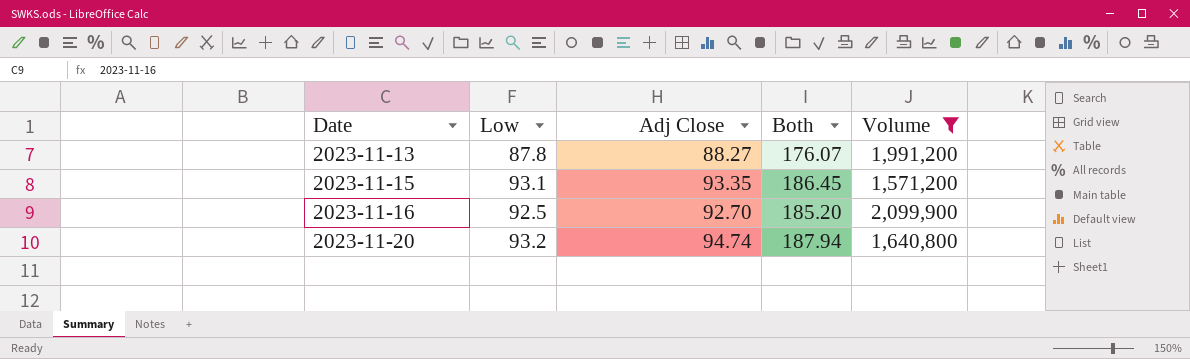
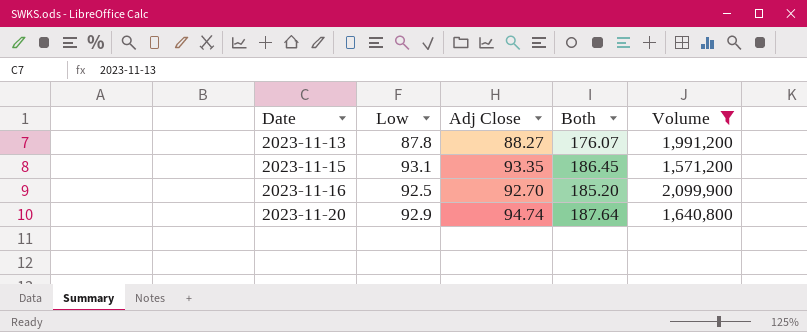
2023-11-20 | Low: 93.2 -> 92.9
2023-11-20 | Both: 187.94 -> 187.64

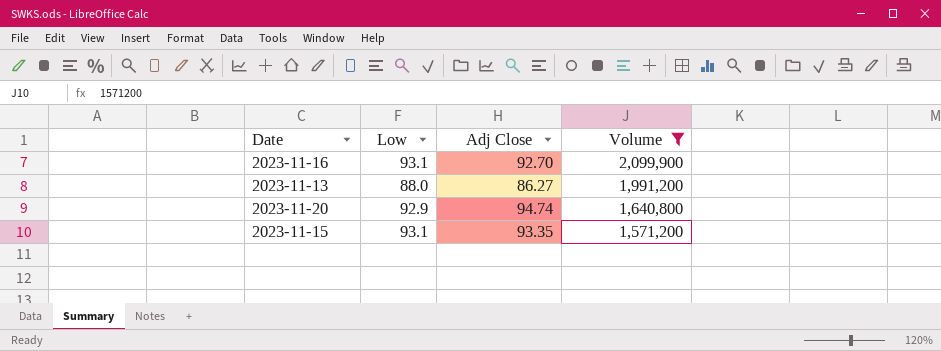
row order: Date ascending -> Volume descending
column Both | formula: [Low] + [Adj Close] -> none
2023-11-16 | Low: 92.5 -> 93.1
2023-11-13 | Low: 87.8 -> 88.0
2023-11-13 | Adj Close: 88.27 -> 86.27

